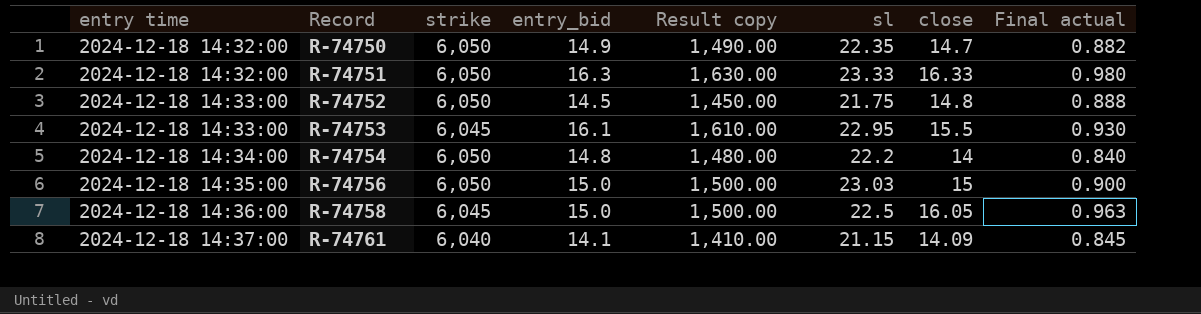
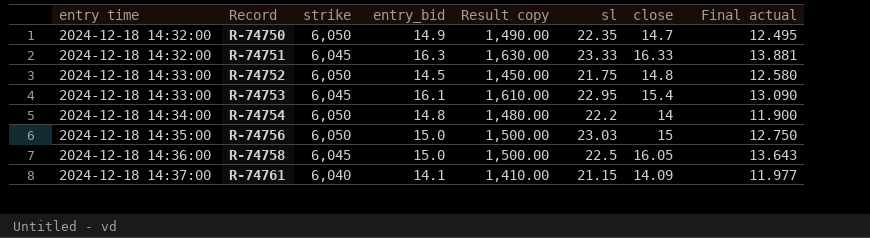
column Final actual | formula: [close] * 0.06 -> [close] * 0.85
R-74751 | strike: 6,050 -> 6,045
R-74753 | close: 15.5 -> 15.4

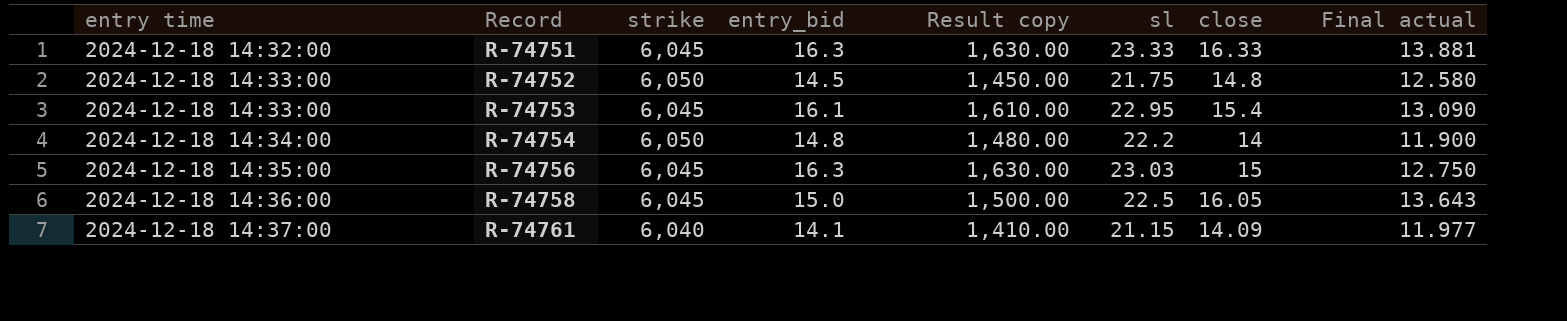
row R-74750: 2024-12-18 14:32:00 | 6,050 | 14.9 | 1,490.00 | 22.35 | 14.7 | 12.495 -> none
R-74756 | strike: 6,050 -> 6,045
R-74756 | entry_bid: 15.0 -> 16.3
R-74756 | Result copy: 1,500.00 -> 1,630.00

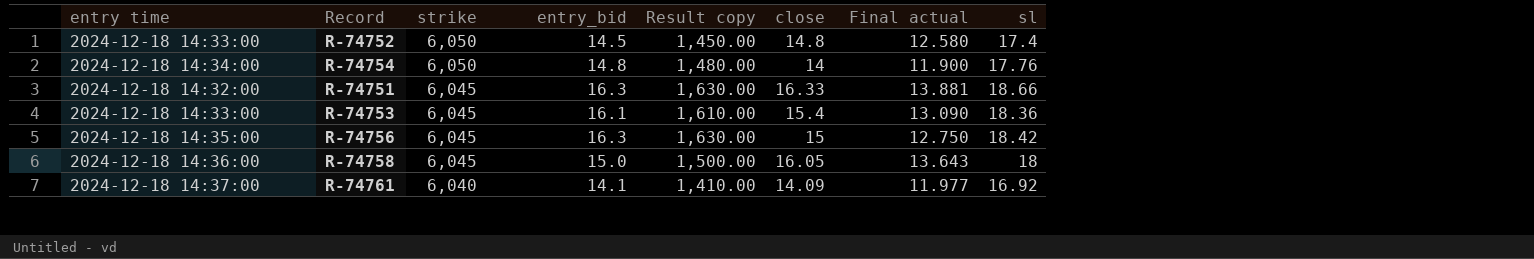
row order: entry time ascending -> strike descending
column sl | position: 6 -> 8
R-74752 | sl: 21.75 -> 17.4
R-74754 | sl: 22.2 -> 17.76
R-74751 | sl: 23.33 -> 18.66
R-74753 | sl: 22.95 -> 18.36
R-74756 | sl: 23.03 -> 18.42
R-74758 | sl: 22.5 -> 18
R-74761 | sl: 21.15 -> 16.92

